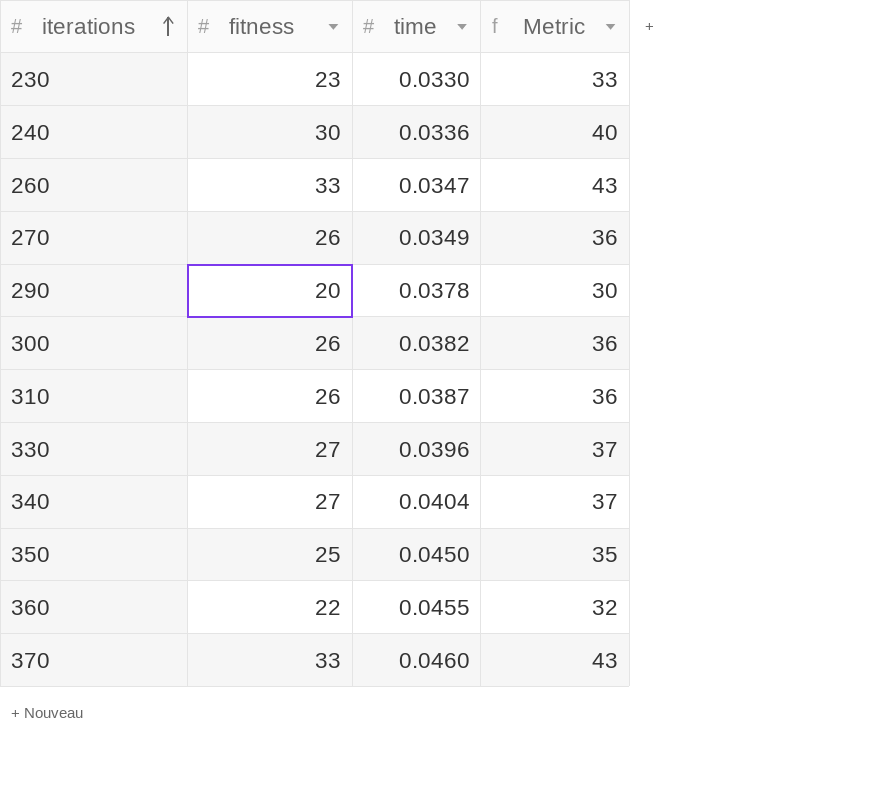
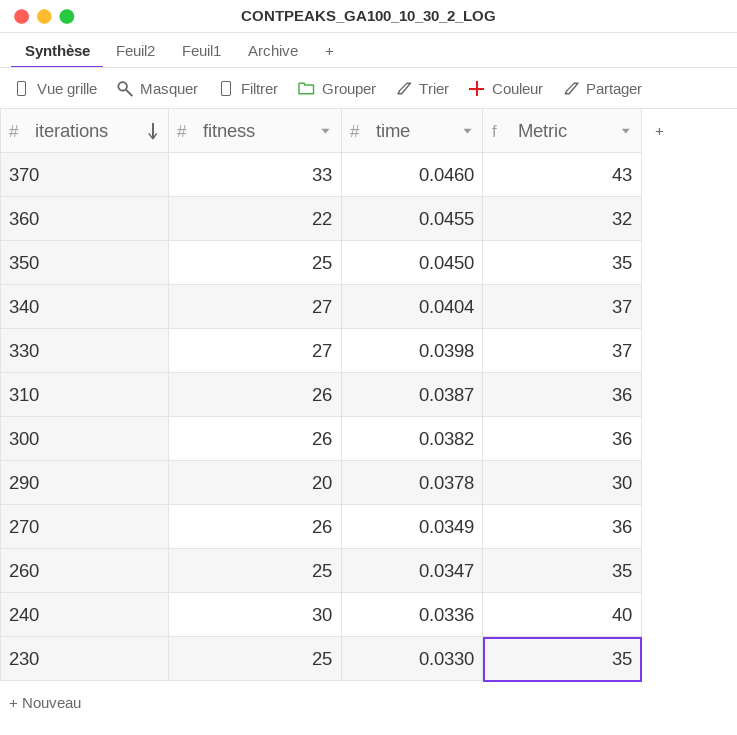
row order: iterations ascending -> iterations descending
330 | time: 0.0396 -> 0.0398
260 | fitness: 33 -> 25
260 | Metric: 43 -> 35
230 | fitness: 23 -> 25
230 | Metric: 33 -> 35

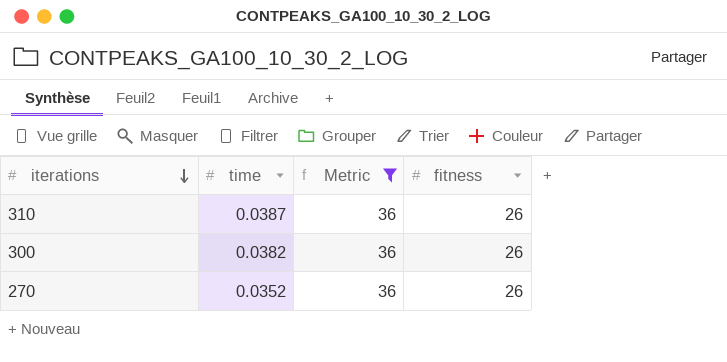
filter: none -> Metric = 36
column fitness | position: 2 -> 4
270 | time: 0.0349 -> 0.0352

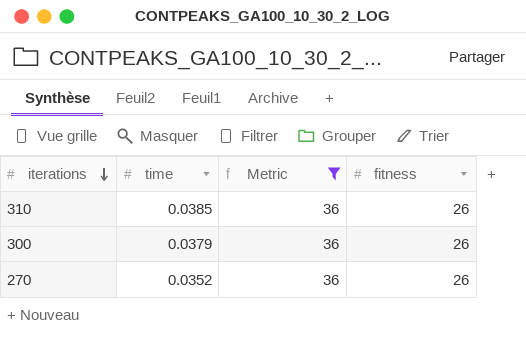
310 | time: 0.0387 -> 0.0385
300 | time: 0.0382 -> 0.0379

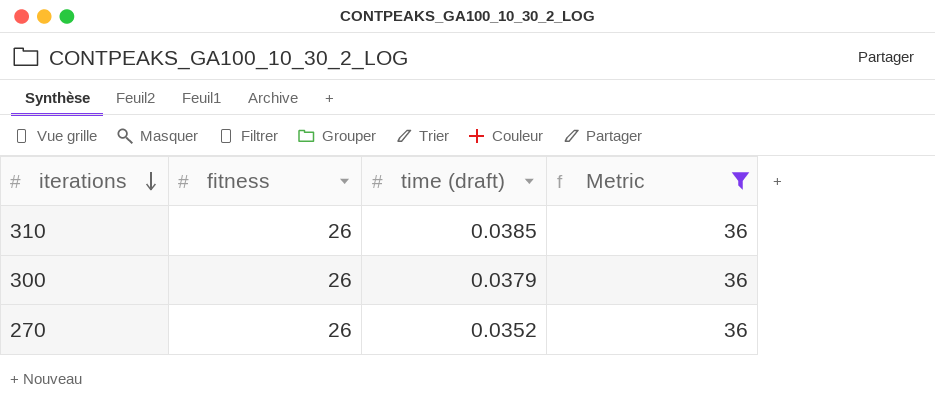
column fitness | position: 4 -> 2
column name: time -> time (draft)

